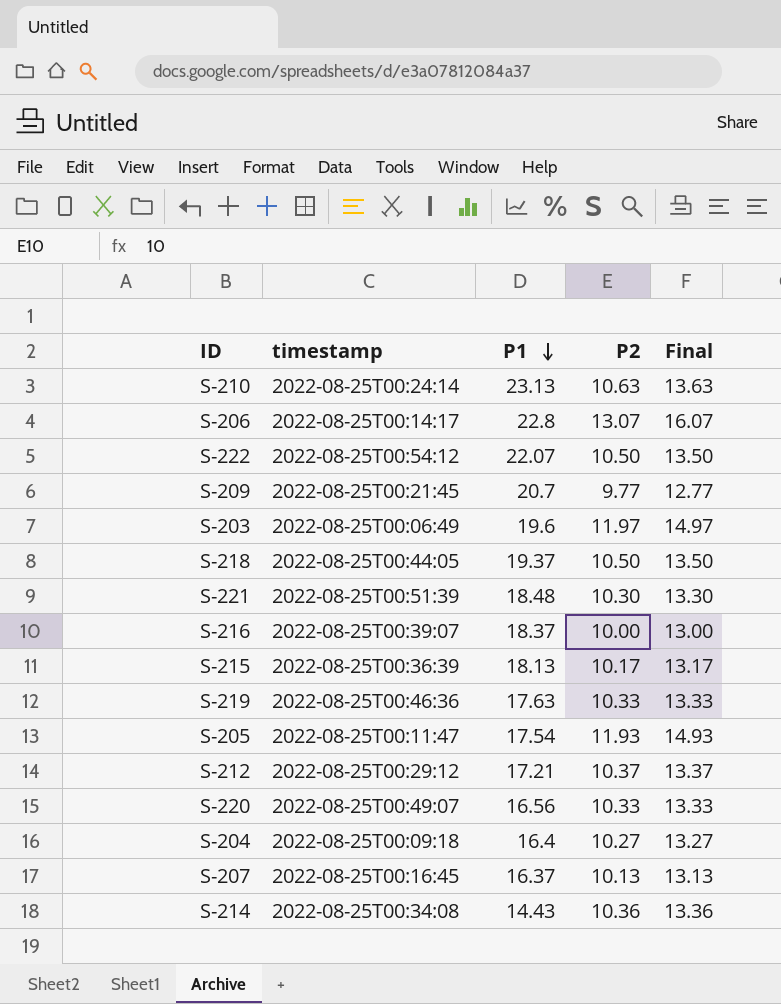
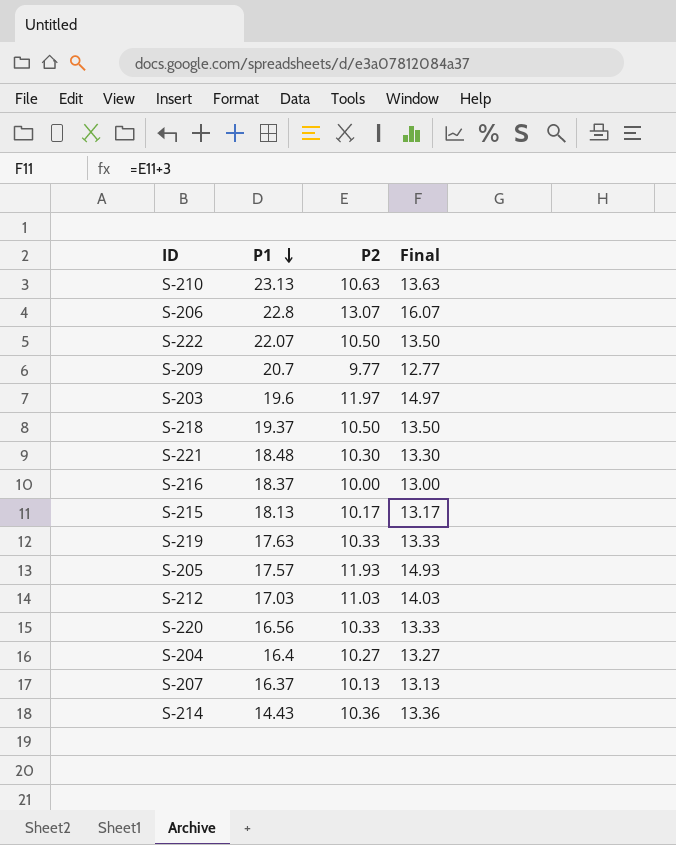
column timestamp | position: 2 -> none
S-205 | P1: 17.54 -> 17.57
S-212 | P1: 17.21 -> 17.03
S-212 | P2: 10.37 -> 11.03
S-212 | Final: 13.37 -> 14.03

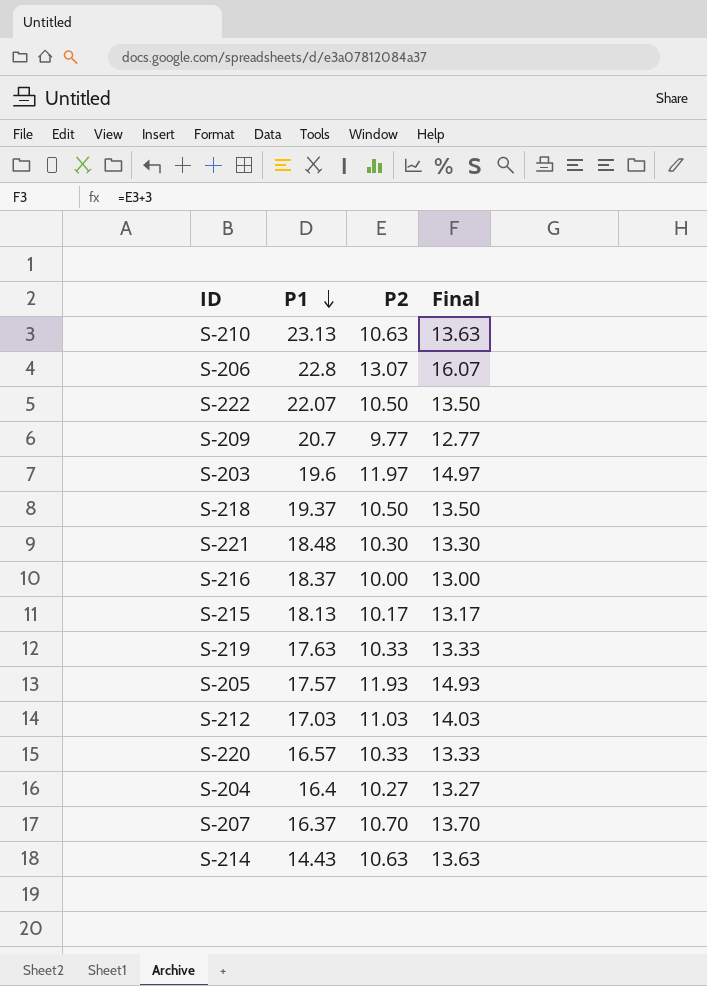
S-220 | P1: 16.56 -> 16.57
S-207 | P2: 10.13 -> 10.70
S-207 | Final: 13.13 -> 13.70
S-214 | P2: 10.36 -> 10.63
S-214 | Final: 13.36 -> 13.63

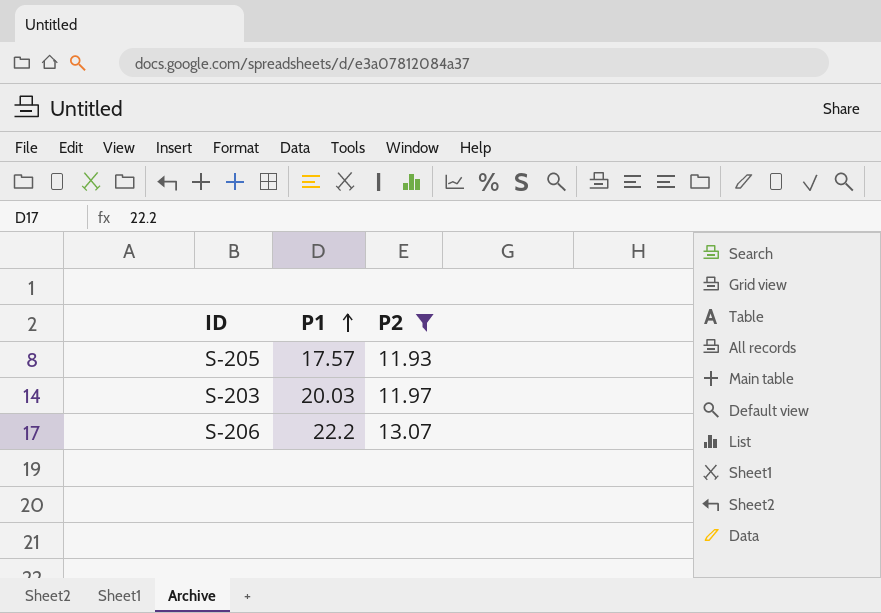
filter: none -> P2 >= 11.93
row order: P1 descending -> P1 ascending
column Final | formula: [P2] + 3 -> none
S-203 | P1: 19.6 -> 20.03
S-206 | P1: 22.8 -> 22.2

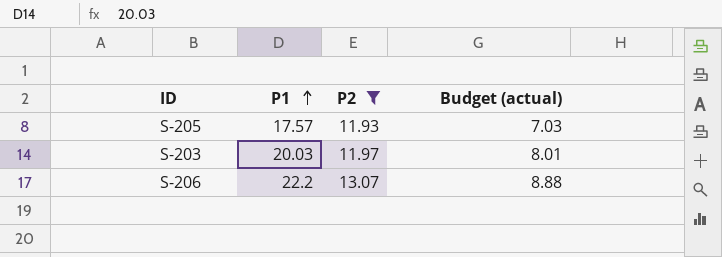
column Budget (actual) | formula: none -> [P1] * 0.4

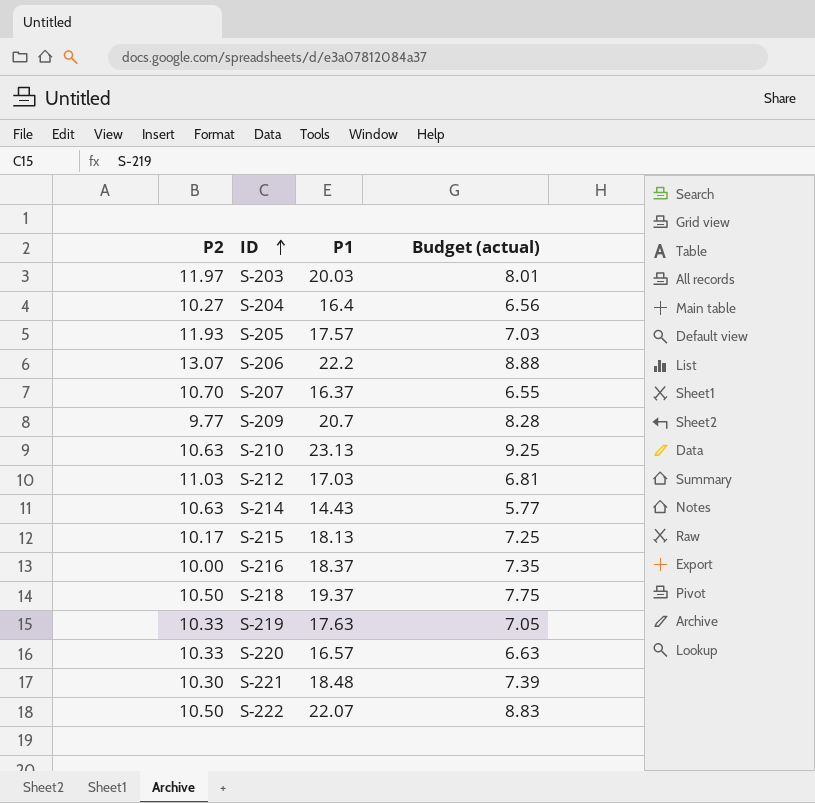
filter: P2 >= 11.93 -> none
row order: P1 ascending -> ID ascending
column P2 | position: 3 -> 1

